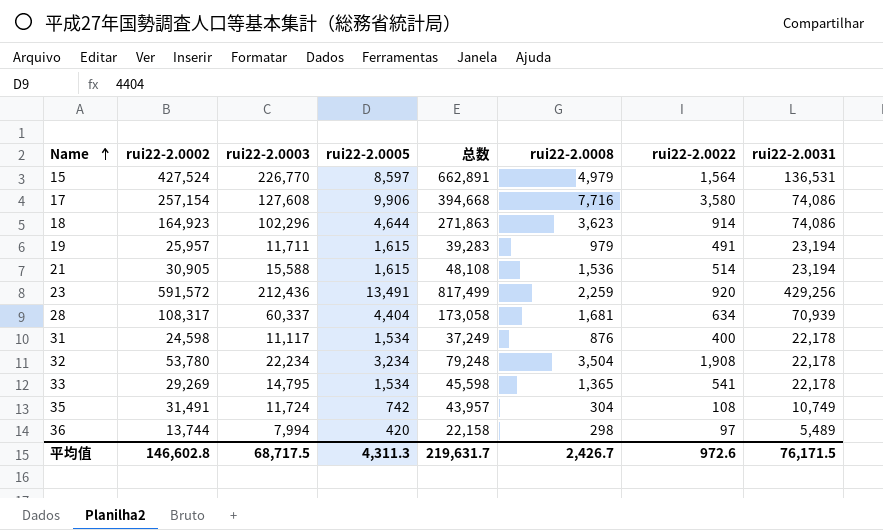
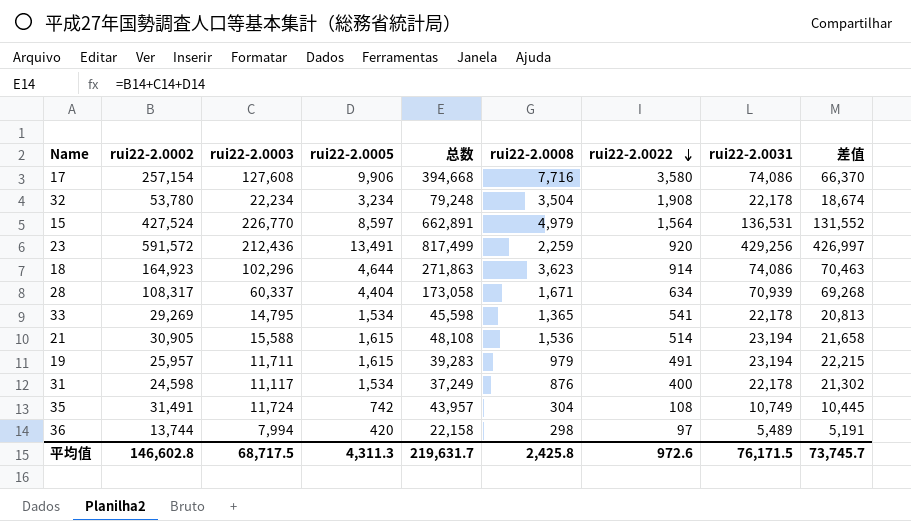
row order: Name ascending -> rui22-2.0022 descending
column 差值 | formula: none -> [rui22-2.0031] - [rui22-2.0008]
28 | rui22-2.0008: 1,681 -> 1,671
平均值 | rui22-2.0008: 2,426.7 -> 2,425.8

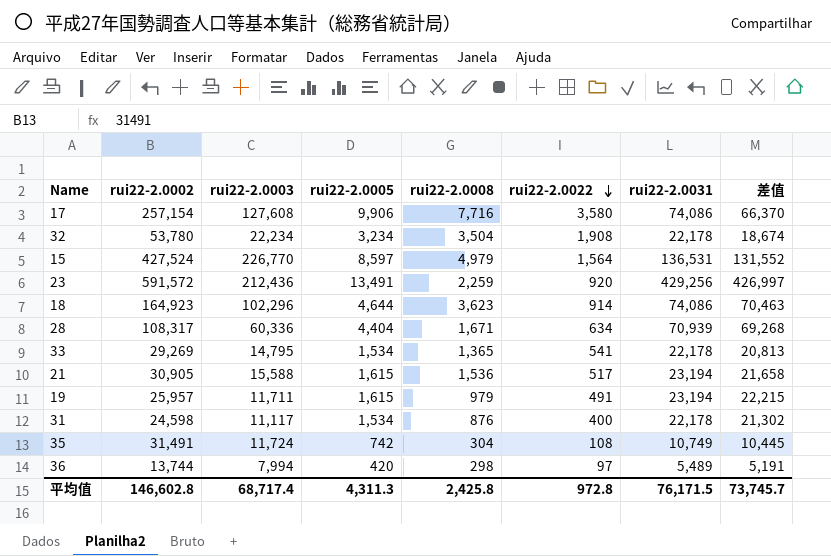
column 总数 | formula: [rui22-2.0002] + [rui22-2.0003] + [rui22-2.0005] -> none
28 | rui22-2.0003: 60,337 -> 60,336
21 | rui22-2.0022: 514 -> 517
平均值 | rui22-2.0003: 68,717.5 -> 68,717.4
平均值 | rui22-2.0022: 972.6 -> 972.8

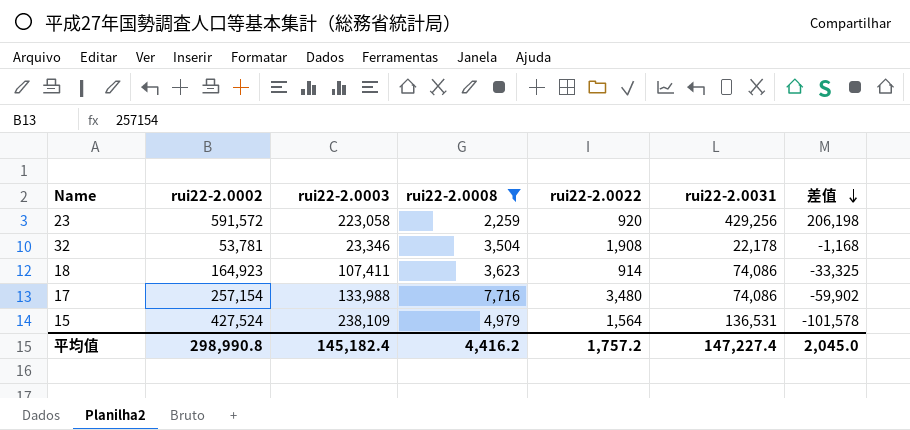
filter: none -> rui22-2.0008 >= 2,259
row order: rui22-2.0022 descending -> 差值 descending
column rui22-2.0005 | position: 4 -> none
column 差值 | formula: [rui22-2.0031] - [rui22-2.0008] -> [rui22-2.0031] - [rui22-2.0003]
23 | rui22-2.0003: 212,436 -> 223,058
32 | rui22-2.0002: 53,780 -> 53,781
32 | rui22-2.0003: 22,234 -> 23,346
18 | rui22-2.0003: 102,296 -> 107,411
17 | rui22-2.0003: 127,608 -> 133,988
17 | rui22-2.0022: 3,580 -> 3,480
15 | rui22-2.0003: 226,770 -> 238,109
平均值 | rui22-2.0002: 146,602.8 -> 298,990.8
平均值 | rui22-2.0003: 68,717.4 -> 145,182.4
平均值 | rui22-2.0008: 2,425.8 -> 4,416.2
平均值 | rui22-2.0022: 972.8 -> 1,757.2
平均值 | rui22-2.0031: 76,171.5 -> 147,227.4
平均值 | 差值: 73,745.7 -> 2,045.0

